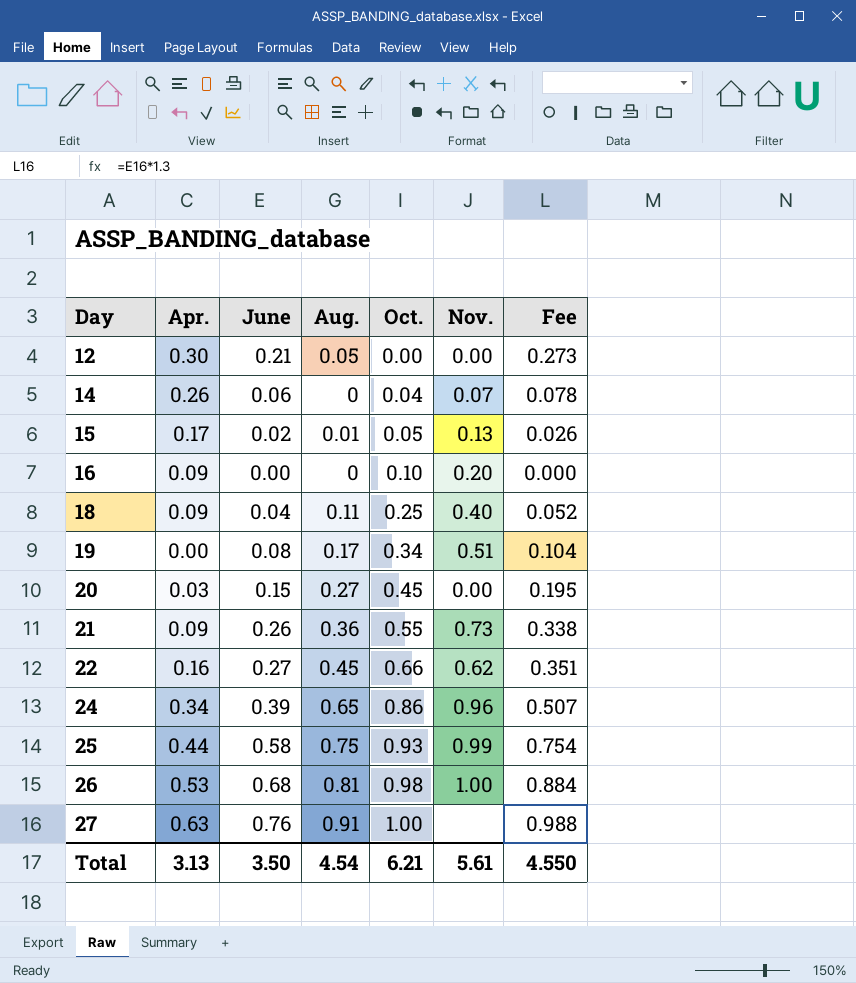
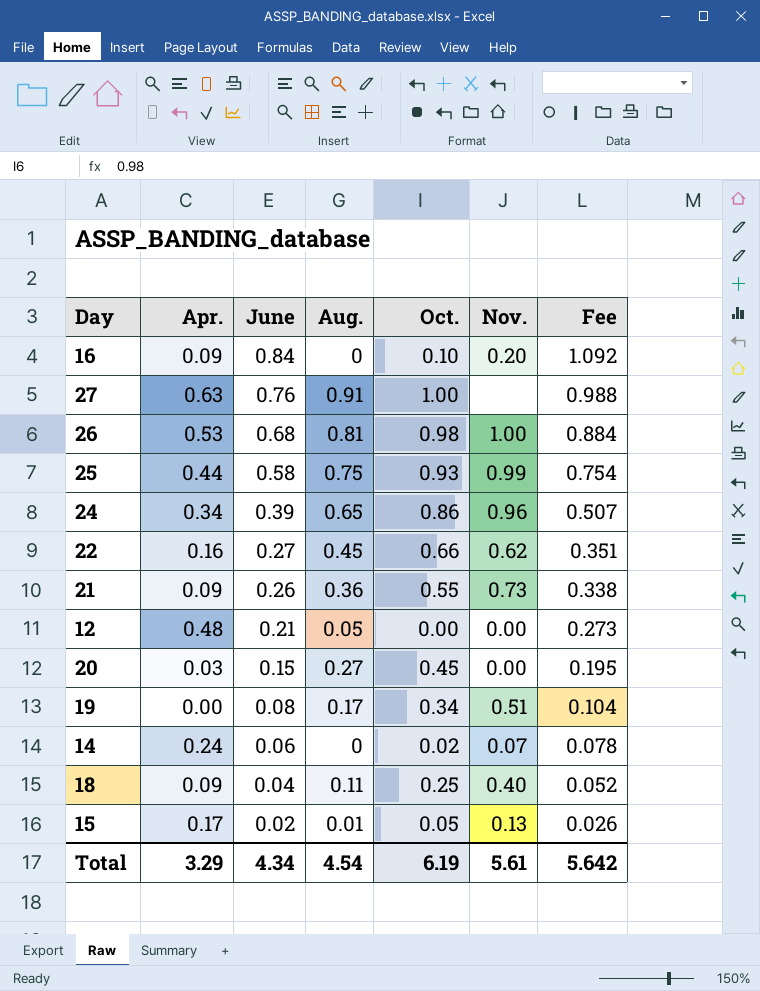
row order: Day ascending -> June descending
16 | June: 0.00 -> 0.84
16 | Fee: 0.000 -> 1.092
12 | Apr.: 0.30 -> 0.48
14 | Apr.: 0.26 -> 0.24
14 | Oct.: 0.04 -> 0.02
Total | Apr.: 3.13 -> 3.29
Total | June: 3.50 -> 4.34
Total | Oct.: 6.21 -> 6.19
Total | Fee: 4.550 -> 5.642

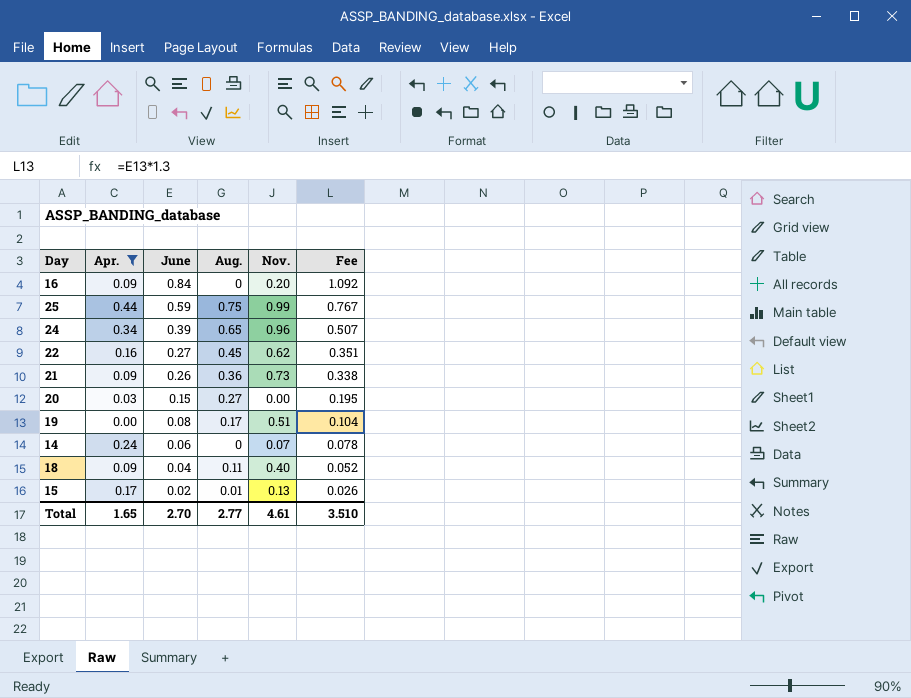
filter: none -> Apr. <= 0.44
column Oct. | position: 5 -> none
25 | June: 0.58 -> 0.59
25 | Fee: 0.754 -> 0.767
Total | Apr.: 3.29 -> 1.65
Total | June: 4.34 -> 2.70
Total | Aug.: 4.54 -> 2.77
Total | Nov.: 5.61 -> 4.61
Total | Fee: 5.642 -> 3.510

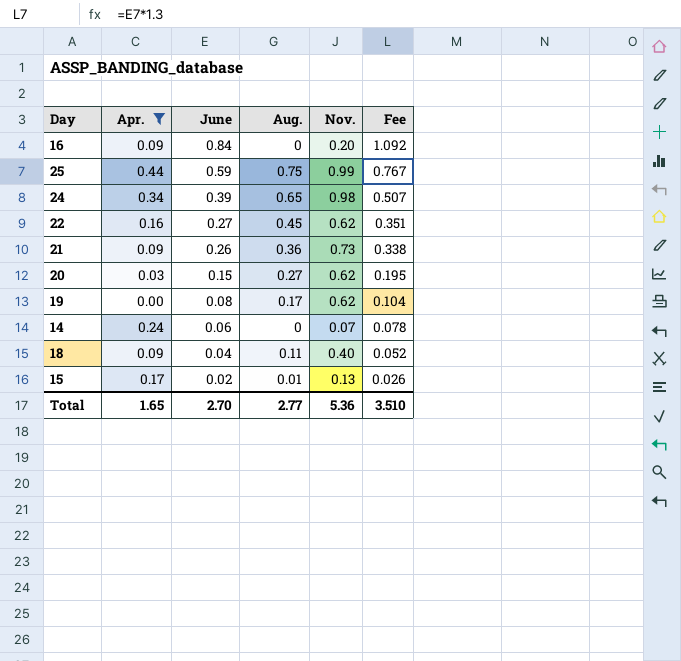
24 | Nov.: 0.96 -> 0.98
20 | Nov.: 0.00 -> 0.62
19 | Nov.: 0.51 -> 0.62
Total | Nov.: 4.61 -> 5.36

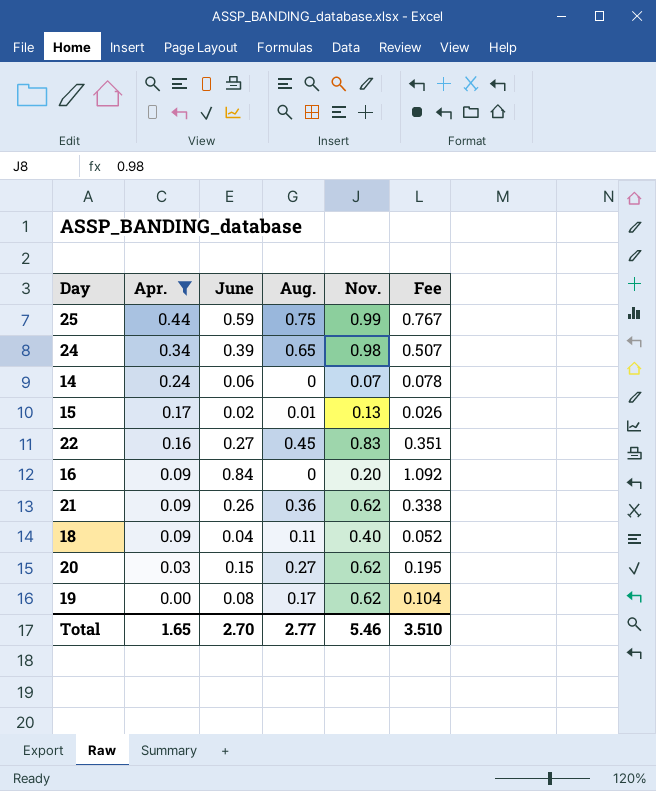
row order: June descending -> Apr. descending
22 | Nov.: 0.62 -> 0.83
21 | Nov.: 0.73 -> 0.62
Total | Nov.: 5.36 -> 5.46

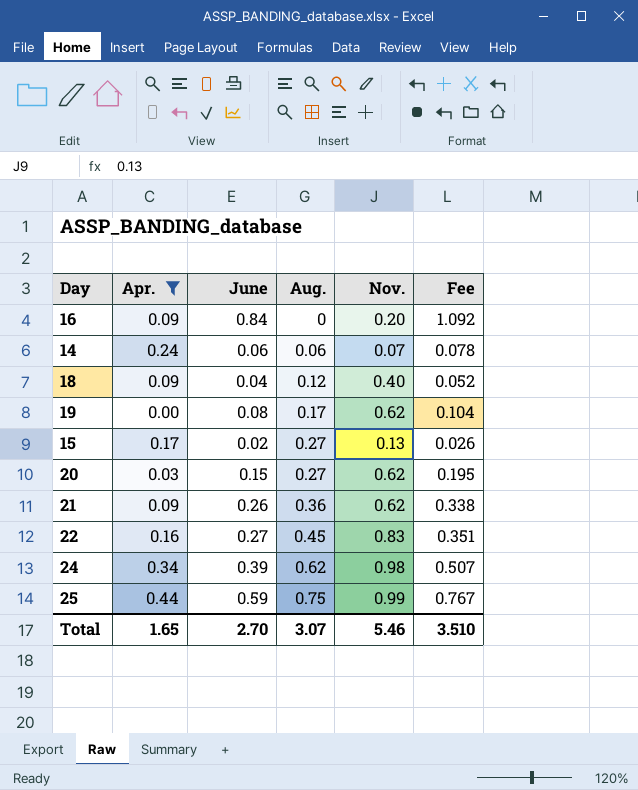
row order: Apr. descending -> Aug. ascending
14 | Aug.: 0 -> 0.06
18 | Aug.: 0.11 -> 0.12
15 | Aug.: 0.01 -> 0.27
24 | Aug.: 0.65 -> 0.62
Total | Aug.: 2.77 -> 3.07

